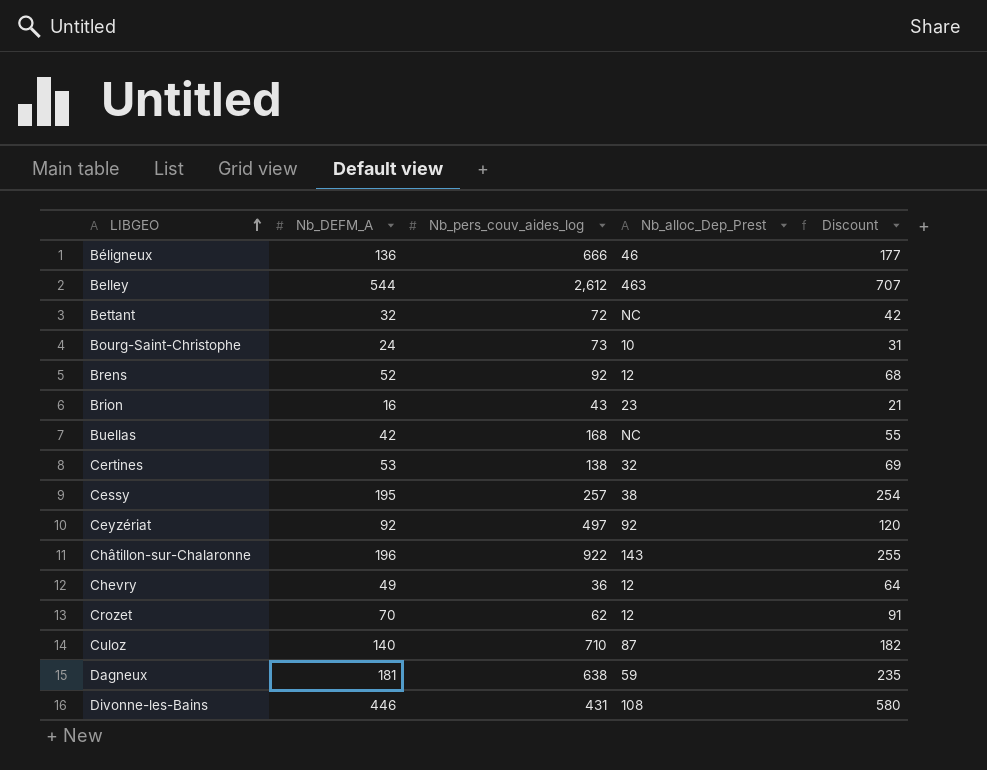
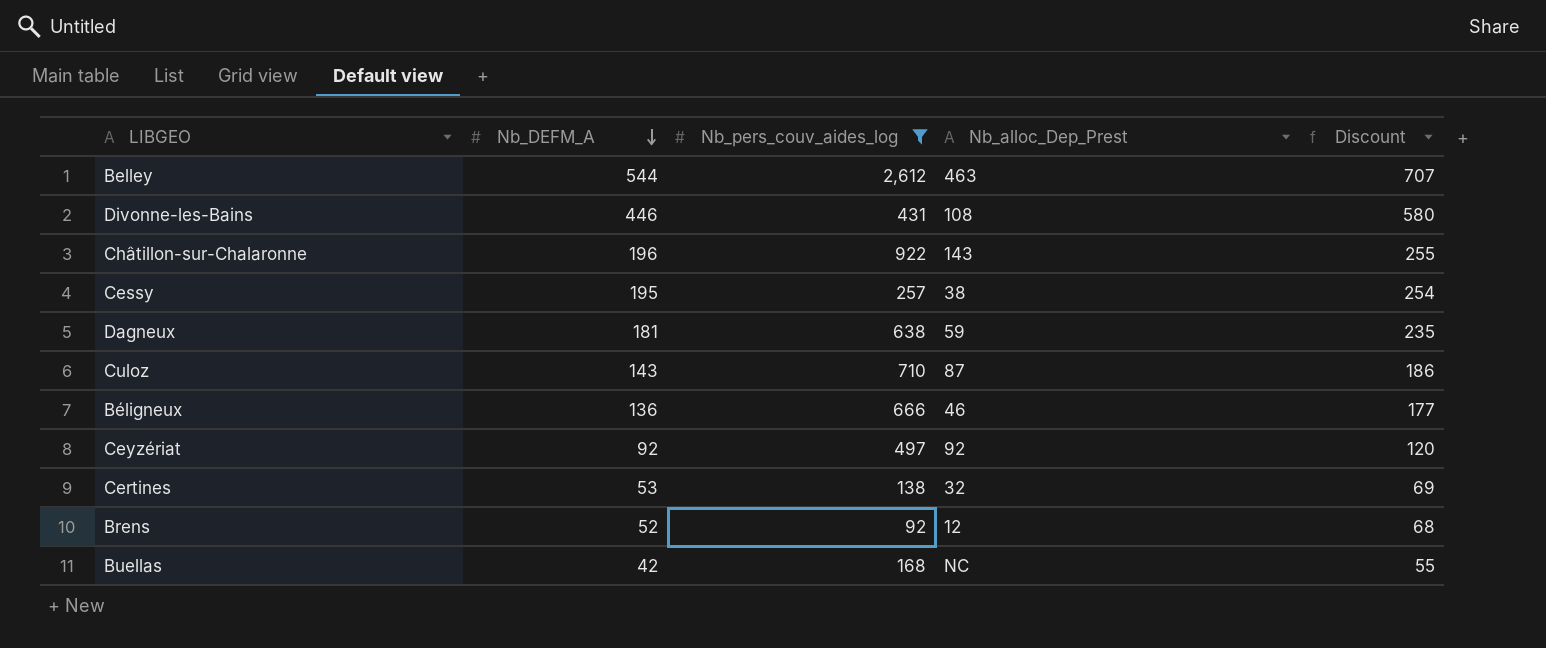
filter: none -> Nb_pers_couv_aides_log >= 92
row order: LIBGEO ascending -> Nb_DEFM_A descending
Culoz | Nb_DEFM_A: 140 -> 143
Culoz | Discount: 182 -> 186

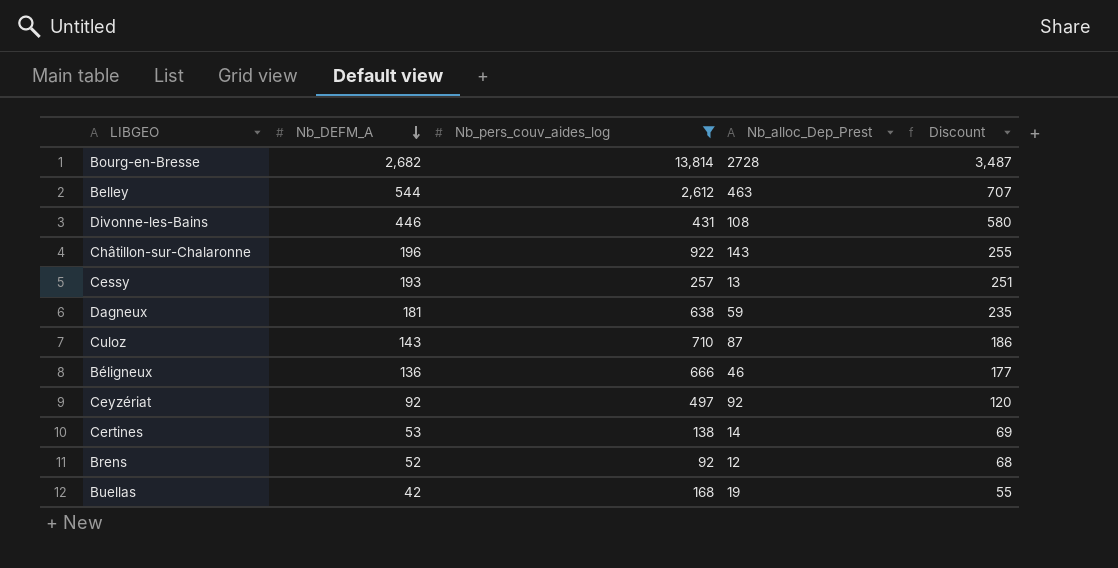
row Bourg-en-Bresse: none -> 2,682 | 13,814 | 2728 | 3,487
Cessy | Nb_DEFM_A: 195 -> 193
Cessy | Nb_alloc_Dep_Prest: 38 -> 13
Cessy | Discount: 254 -> 251
Certines | Nb_alloc_Dep_Prest: 32 -> 14
Buellas | Nb_alloc_Dep_Prest: NC -> 19

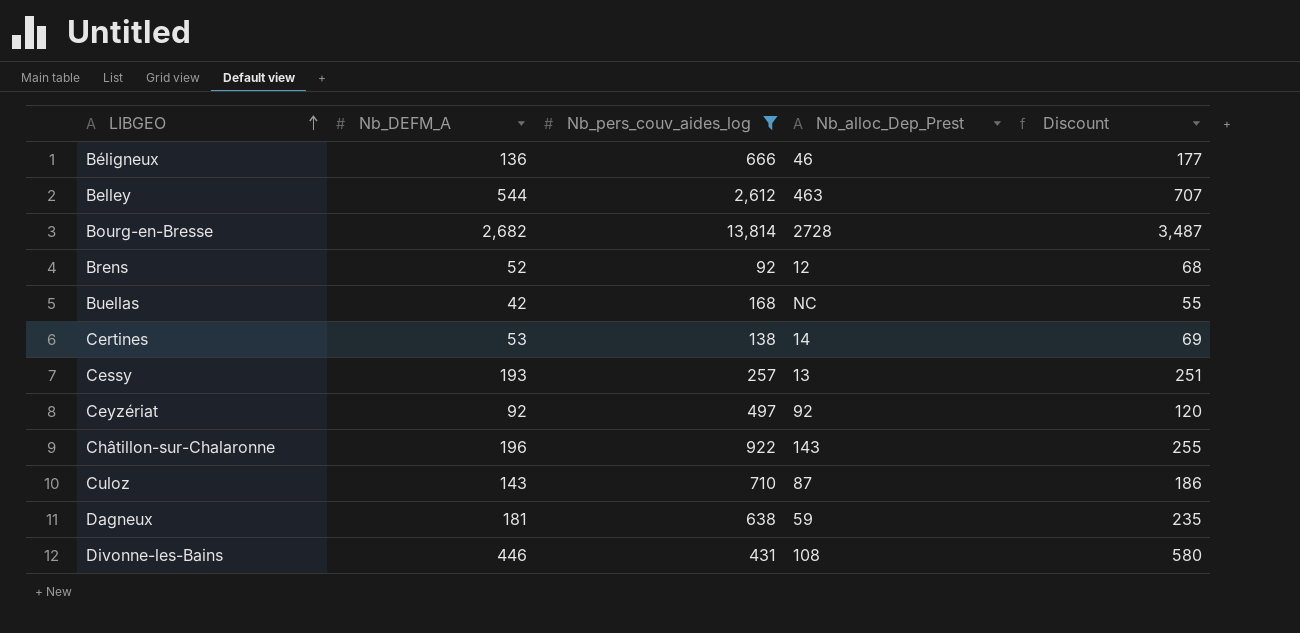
row order: Nb_DEFM_A descending -> LIBGEO ascending
Buellas | Nb_alloc_Dep_Prest: 19 -> NC

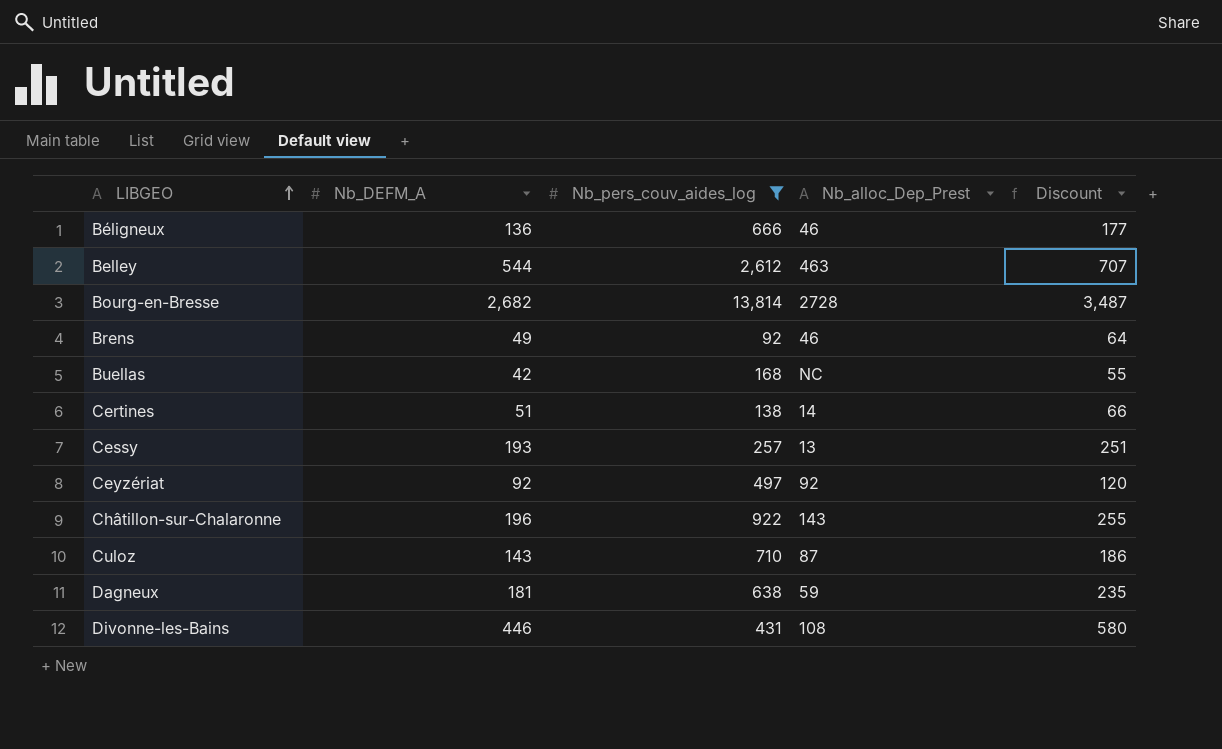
Brens | Nb_DEFM_A: 52 -> 49
Brens | Nb_alloc_Dep_Prest: 12 -> 46
Brens | Discount: 68 -> 64
Certines | Nb_DEFM_A: 53 -> 51
Certines | Discount: 69 -> 66

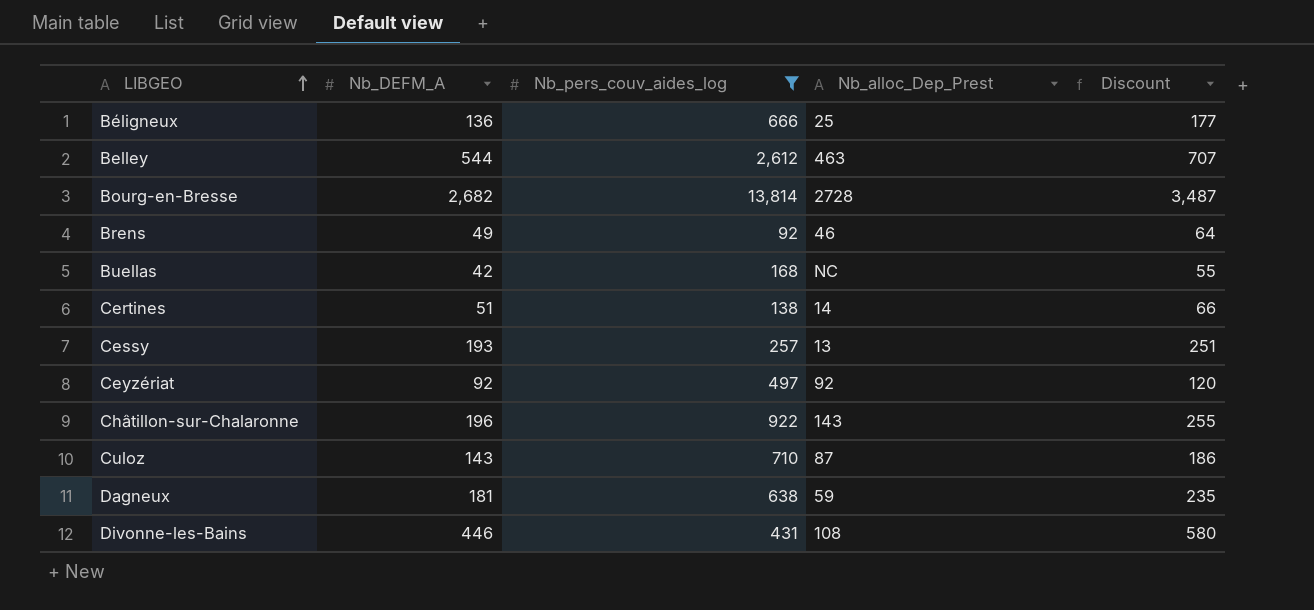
Béligneux | Nb_alloc_Dep_Prest: 46 -> 25

